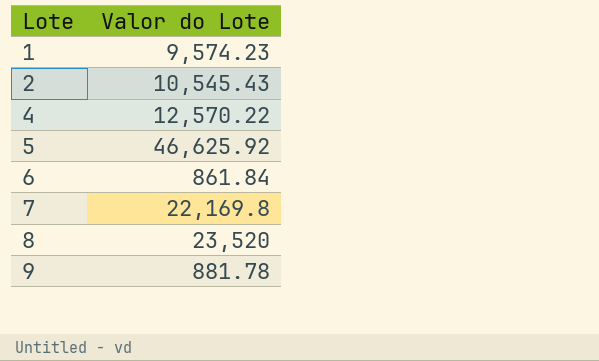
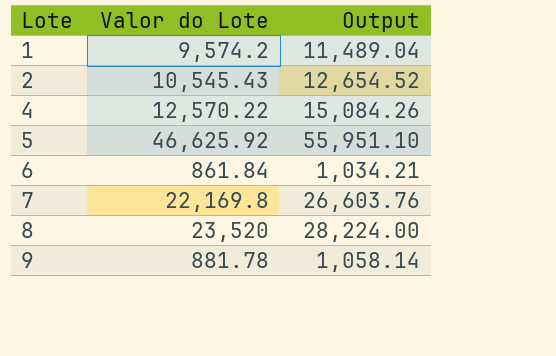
column Output | formula: none -> [Valor do Lote] * 1.2
1 | Valor do Lote: 9,574.23 -> 9,574.2

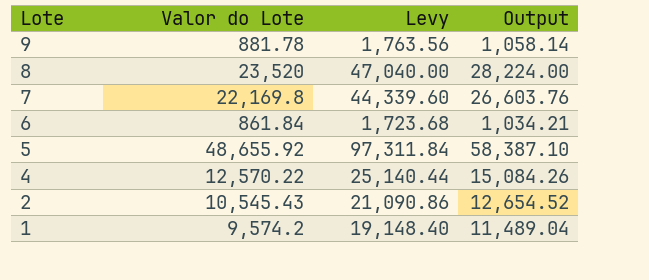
row order: Lote ascending -> Lote descending
column Levy | formula: none -> [Valor do Lote] * 2
5 | Valor do Lote: 46,625.92 -> 48,655.92
5 | Output: 55,951.10 -> 58,387.10

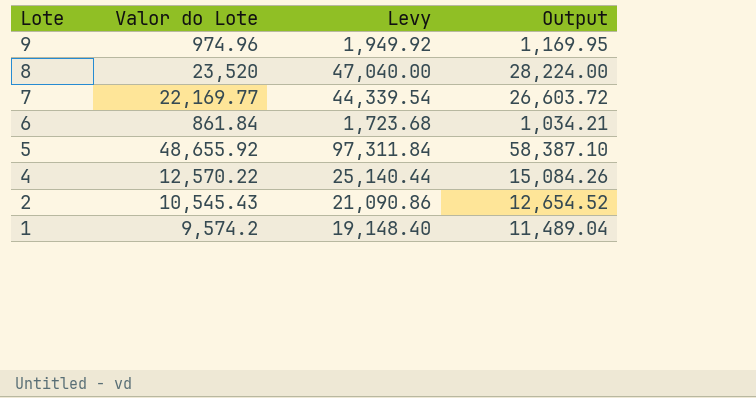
9 | Valor do Lote: 881.78 -> 974.96
9 | Levy: 1,763.56 -> 1,949.92
9 | Output: 1,058.14 -> 1,169.95
7 | Valor do Lote: 22,169.8 -> 22,169.77
7 | Levy: 44,339.60 -> 44,339.54
7 | Output: 26,603.76 -> 26,603.72

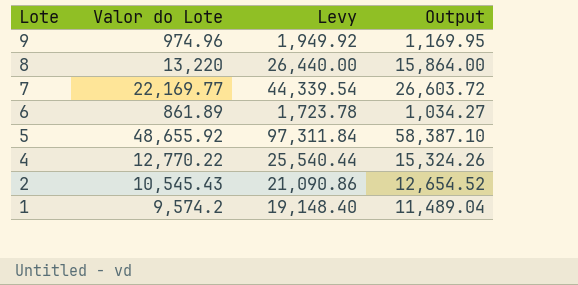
8 | Valor do Lote: 23,520 -> 13,220
8 | Levy: 47,040.00 -> 26,440.00
8 | Output: 28,224.00 -> 15,864.00
6 | Valor do Lote: 861.84 -> 861.89
6 | Levy: 1,723.68 -> 1,723.78
6 | Output: 1,034.21 -> 1,034.27
4 | Valor do Lote: 12,570.22 -> 12,770.22
4 | Levy: 25,140.44 -> 25,540.44
4 | Output: 15,084.26 -> 15,324.26

